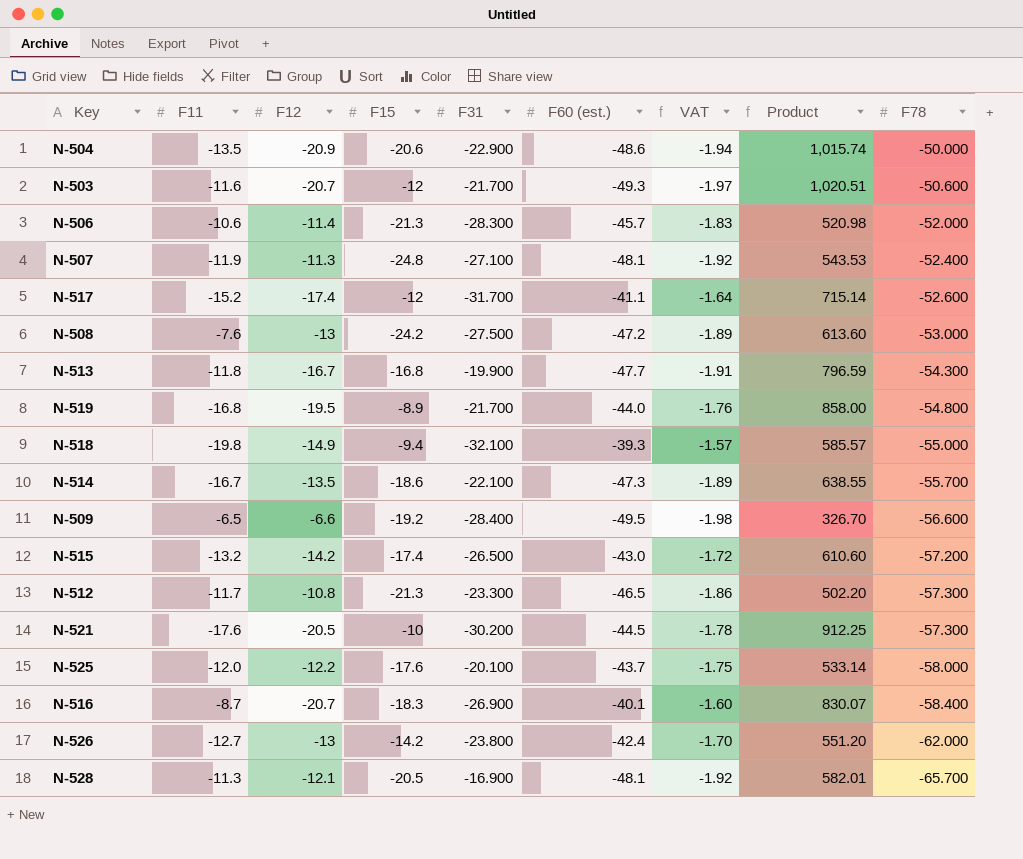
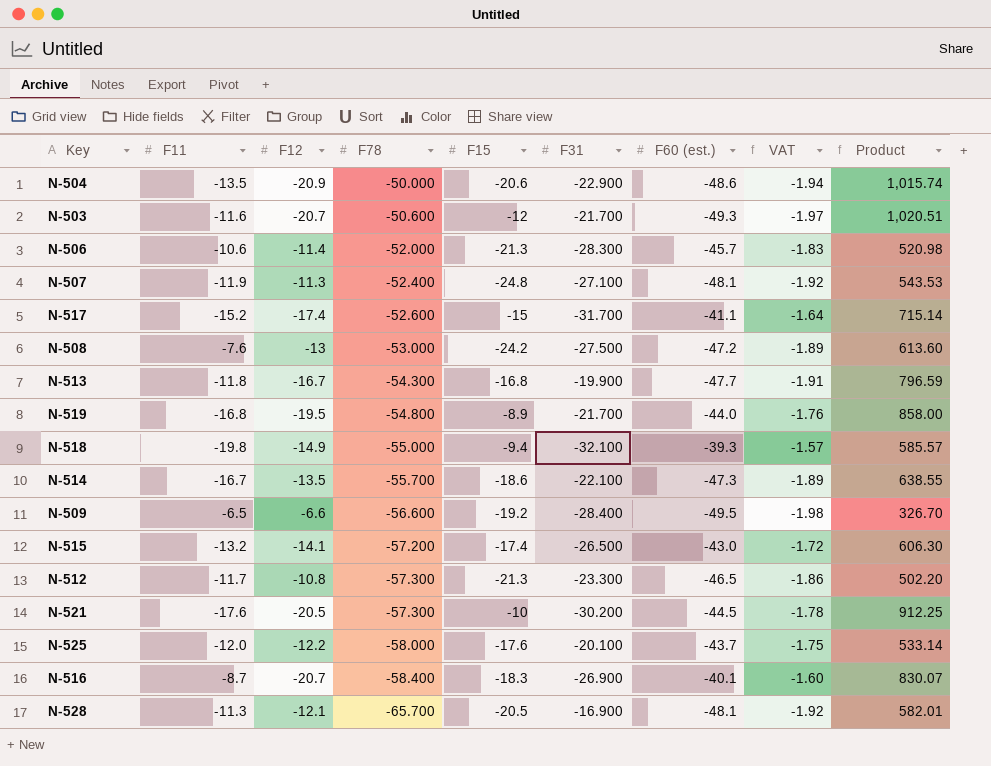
column F78 | position: 9 -> 4
row N-526: -12.7 | -13 | -14.2 | -23.800 | -42.4 | -1.70 | 551.20 | -62.000 -> none
N-517 | F15: -12 -> -15
N-515 | F12: -14.2 -> -14.1
N-515 | Product: 610.60 -> 606.30

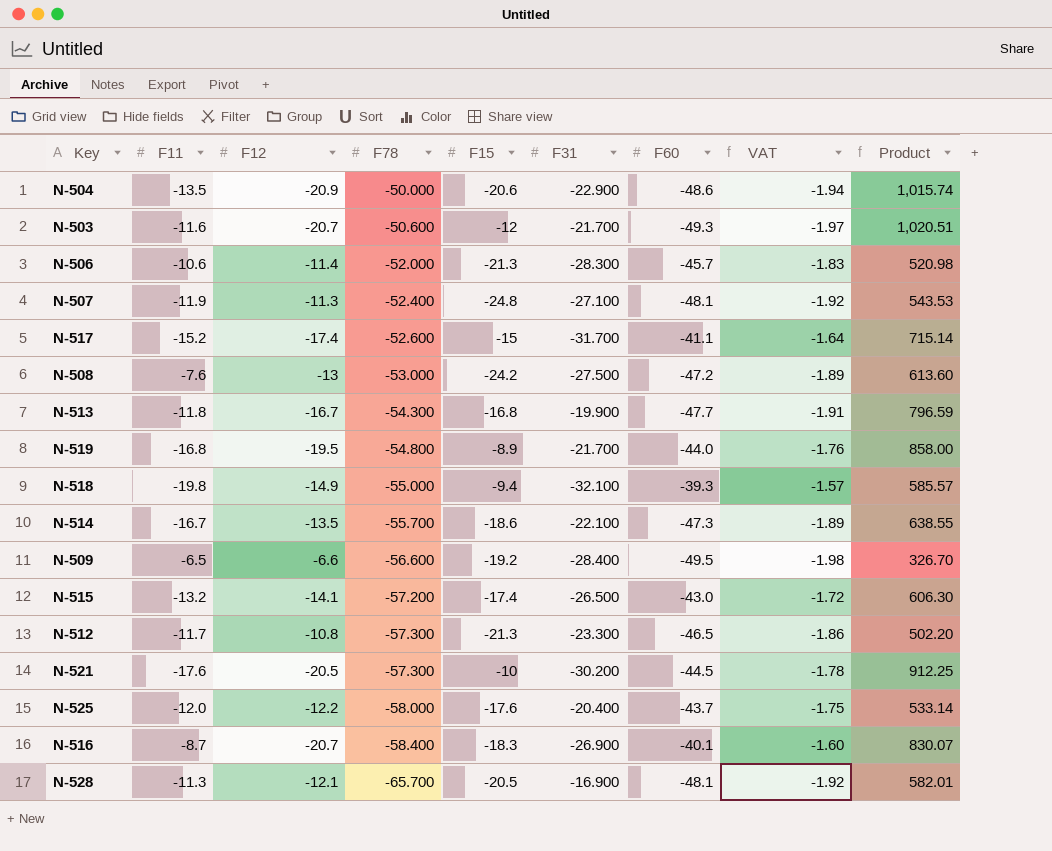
column name: F60 (est.) -> F60
N-525 | F31: -20.100 -> -20.400

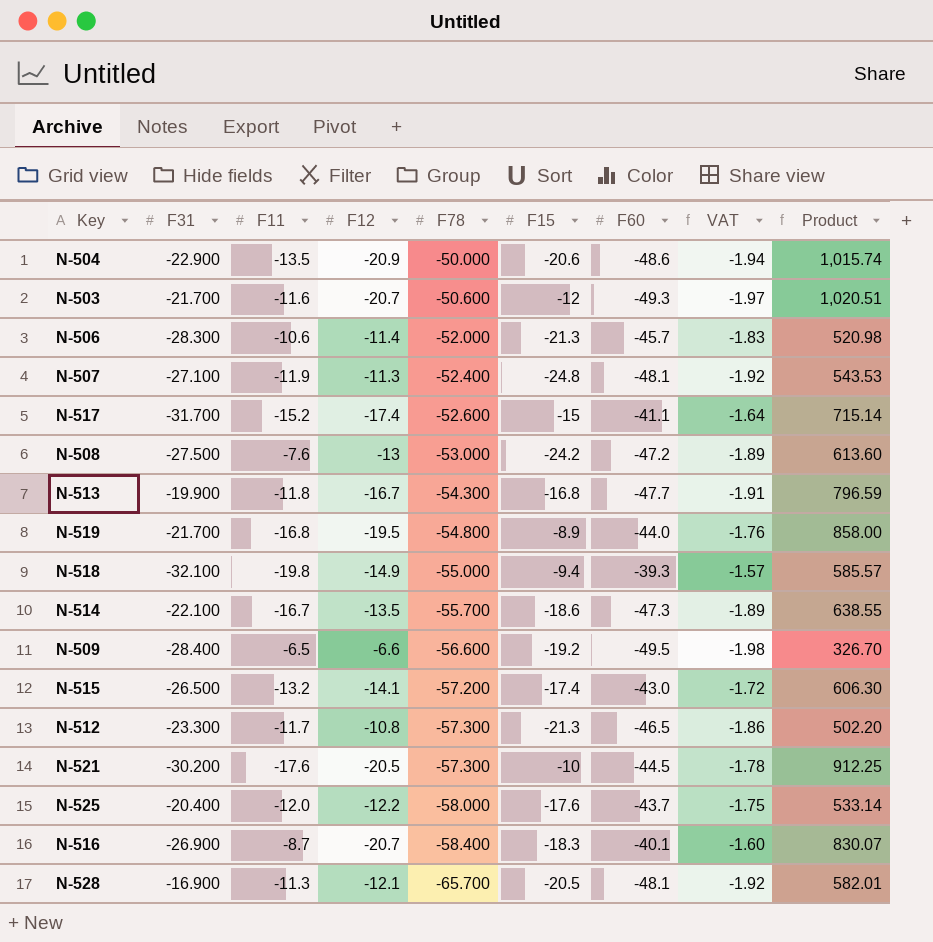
column F31 | position: 6 -> 2

